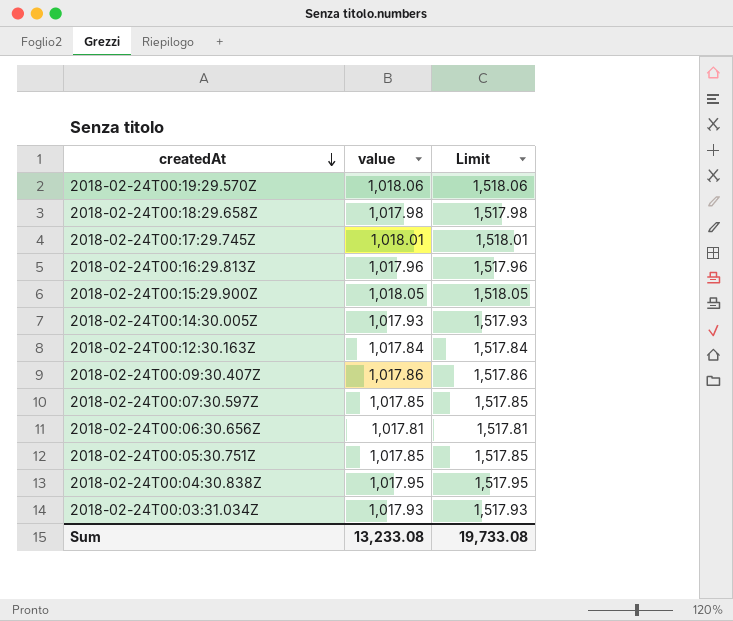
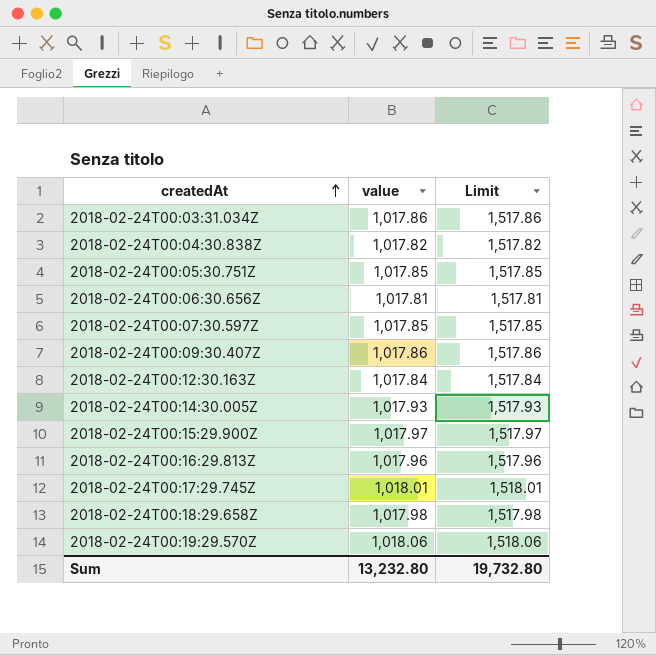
row order: createdAt descending -> createdAt ascending
2018-02-24T00:03:31.034Z | value: 1,017.93 -> 1,017.86
2018-02-24T00:03:31.034Z | Limit: 1,517.93 -> 1,517.86
2018-02-24T00:04:30.838Z | value: 1,017.95 -> 1,017.82
2018-02-24T00:04:30.838Z | Limit: 1,517.95 -> 1,517.82
2018-02-24T00:15:29.900Z | value: 1,018.05 -> 1,017.97
2018-02-24T00:15:29.900Z | Limit: 1,518.05 -> 1,517.97
Sum | value: 13,233.08 -> 13,232.80
Sum | Limit: 19,733.08 -> 19,732.80

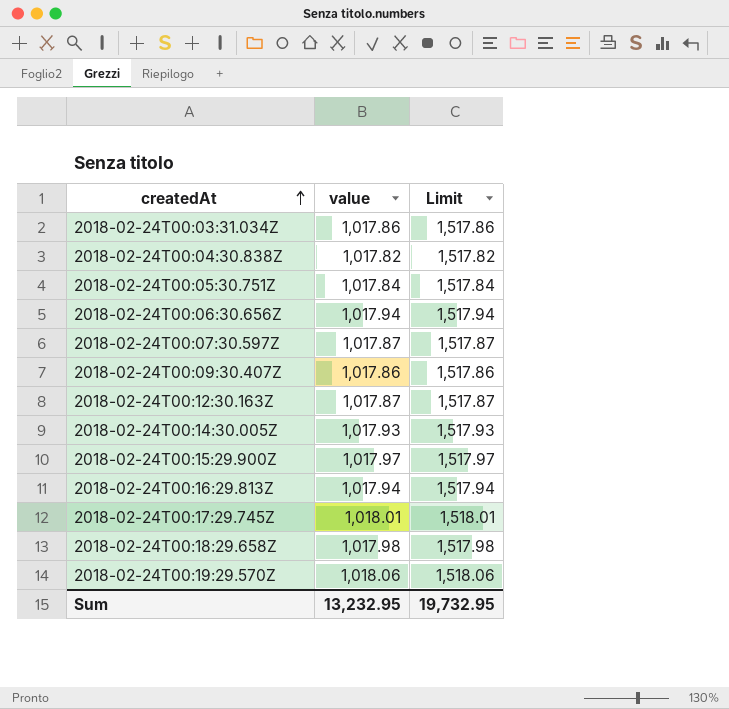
2018-02-24T00:05:30.751Z | value: 1,017.85 -> 1,017.84
2018-02-24T00:05:30.751Z | Limit: 1,517.85 -> 1,517.84
2018-02-24T00:06:30.656Z | value: 1,017.81 -> 1,017.94
2018-02-24T00:06:30.656Z | Limit: 1,517.81 -> 1,517.94
2018-02-24T00:07:30.597Z | value: 1,017.85 -> 1,017.87
2018-02-24T00:07:30.597Z | Limit: 1,517.85 -> 1,517.87
2018-02-24T00:12:30.163Z | value: 1,017.84 -> 1,017.87
2018-02-24T00:12:30.163Z | Limit: 1,517.84 -> 1,517.87
2018-02-24T00:16:29.813Z | value: 1,017.96 -> 1,017.94
2018-02-24T00:16:29.813Z | Limit: 1,517.96 -> 1,517.94
Sum | value: 13,232.80 -> 13,232.95
Sum | Limit: 19,732.80 -> 19,732.95

